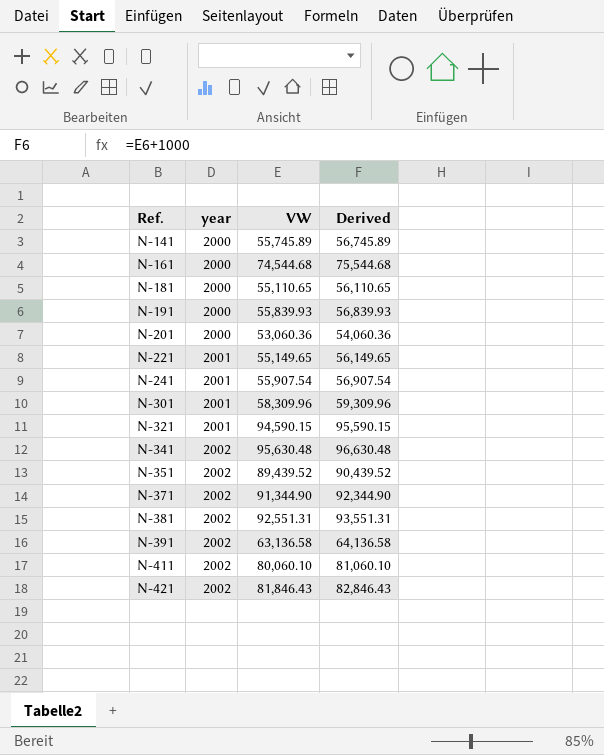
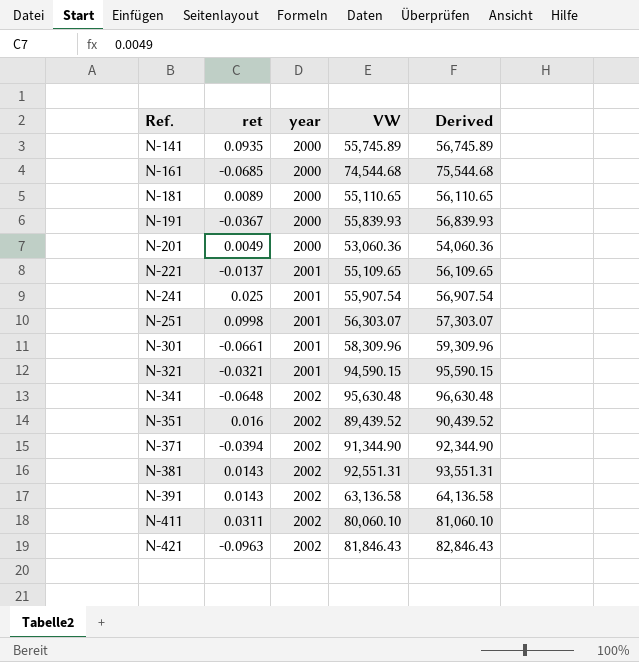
column ret | position: none -> 2
N-221 | VW: 55,149.65 -> 55,109.65
N-221 | Derived: 56,149.65 -> 56,109.65
row N-251: none -> 0.0998 | 2001 | 56,303.07 | 57,303.07

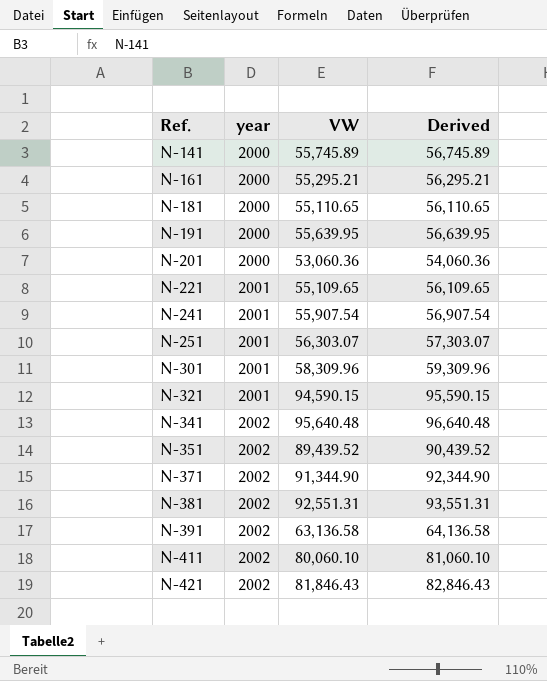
column ret | position: 2 -> none
N-161 | VW: 74,544.68 -> 55,295.21
N-161 | Derived: 75,544.68 -> 56,295.21
N-191 | VW: 55,839.93 -> 55,639.95
N-191 | Derived: 56,839.93 -> 56,639.95
N-341 | VW: 95,630.48 -> 95,640.48
N-341 | Derived: 96,630.48 -> 96,640.48

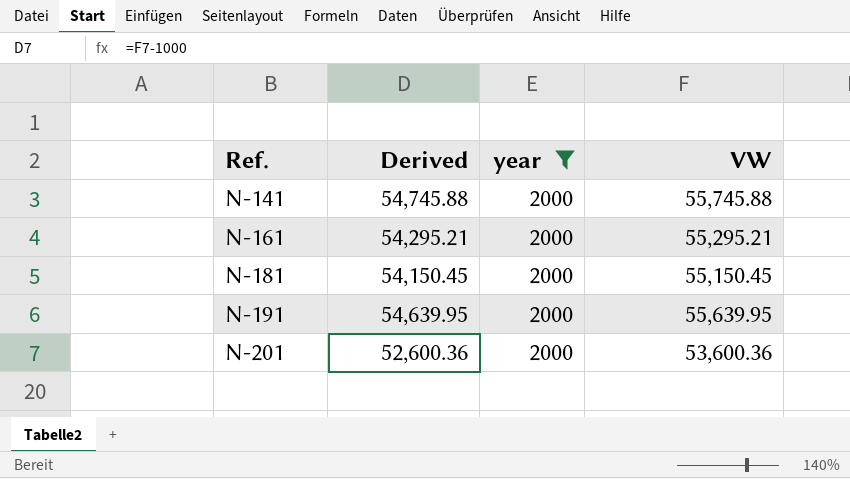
filter: none -> year = 2000
column Derived | formula: [VW] + 1000 -> [VW] - 1000
column Derived | position: 4 -> 2
N-141 | VW: 55,745.89 -> 55,745.88
N-181 | VW: 55,110.65 -> 55,150.45
N-201 | VW: 53,060.36 -> 53,600.36

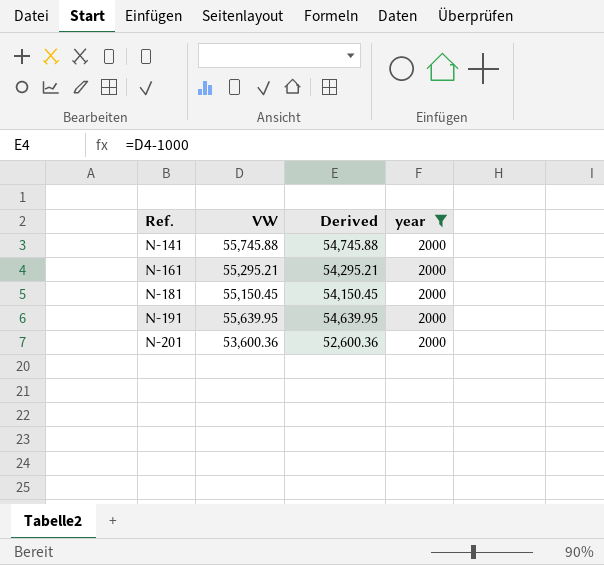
column VW | position: 4 -> 2

